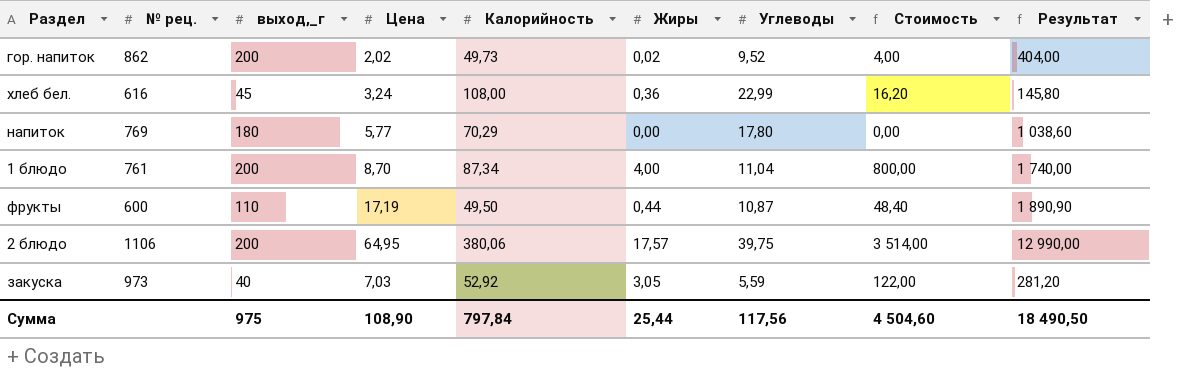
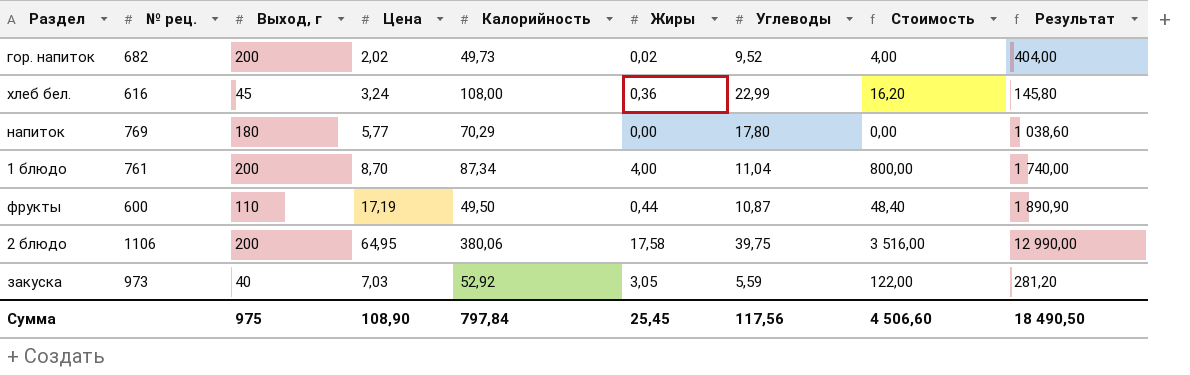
column name: выход,_г -> Выход, г
гор. напиток | № рец.: 862 -> 682
2 блюдо | Жиры: 17,57 -> 17,58
2 блюдо | Стоимость: 3 514,00 -> 3 516,00
Сумма | Жиры: 25,44 -> 25,45
Сумма | Стоимость: 4 504,60 -> 4 506,60

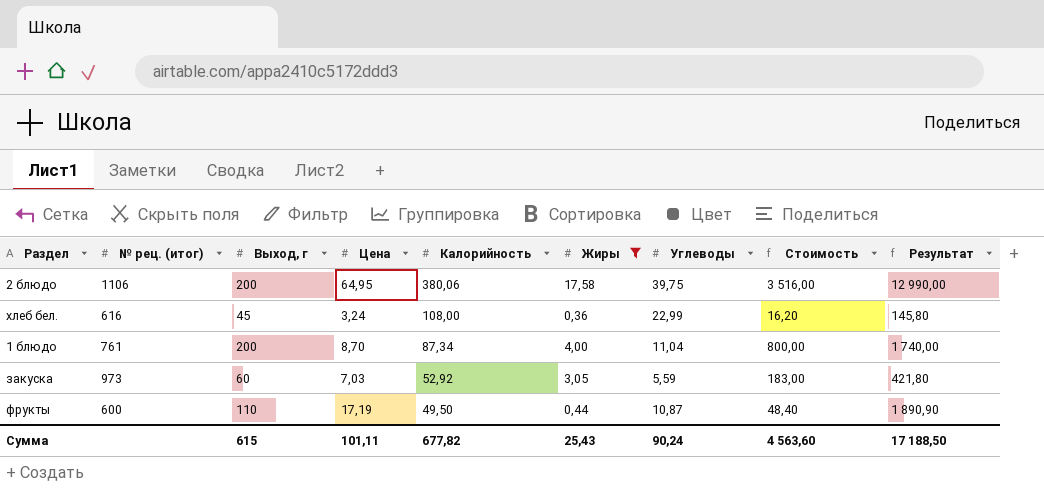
filter: none -> Жиры >= 0,36
row order: none -> Калорийность descending
column name: № рец. -> № рец. (итог)
закуска | Выход, г: 40 -> 60
закуска | Стоимость: 122,00 -> 183,00
закуска | Результат: 281,20 -> 421,80
Сумма | Выход, г: 975 -> 615
Сумма | Цена: 108,90 -> 101,11
Сумма | Калорийность: 797,84 -> 677,82
Сумма | Жиры: 25,45 -> 25,43
Сумма | Углеводы: 117,56 -> 90,24
Сумма | Стоимость: 4 506,60 -> 4 563,60
Сумма | Результат: 18 490,50 -> 17 188,50

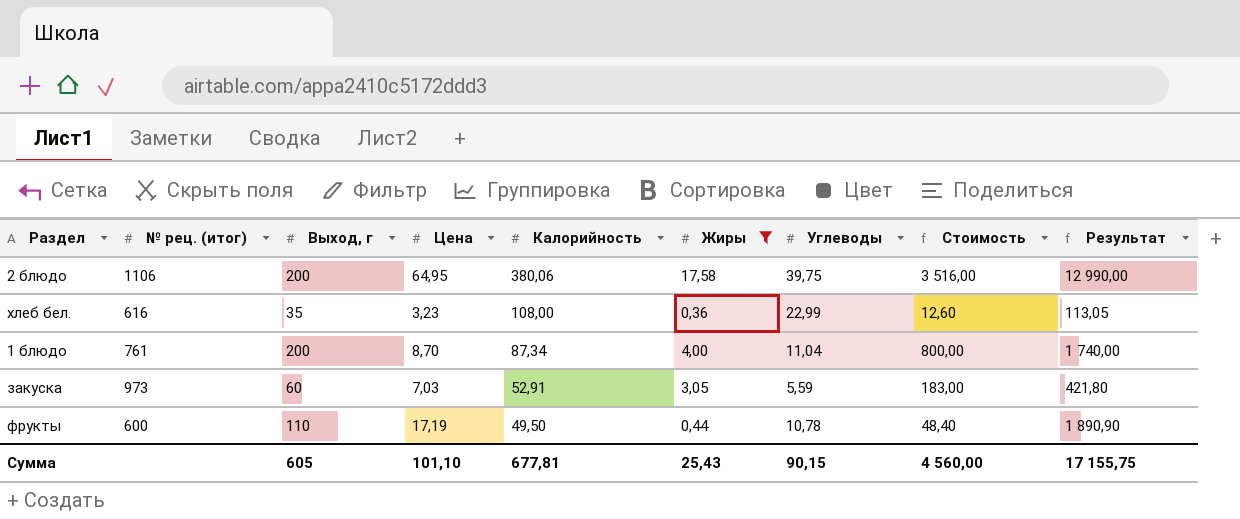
хлеб бел. | Выход, г: 45 -> 35
хлеб бел. | Цена: 3,24 -> 3,23
хлеб бел. | Стоимость: 16,20 -> 12,60
хлеб бел. | Результат: 145,80 -> 113,05
закуска | Калорийность: 52,92 -> 52,91
фрукты | Углеводы: 10,87 -> 10,78
Сумма | Выход, г: 615 -> 605
Сумма | Цена: 101,11 -> 101,10
Сумма | Калорийность: 677,82 -> 677,81
Сумма | Углеводы: 90,24 -> 90,15
Сумма | Стоимость: 4 563,60 -> 4 560,00
Сумма | Результат: 17 188,50 -> 17 155,75

